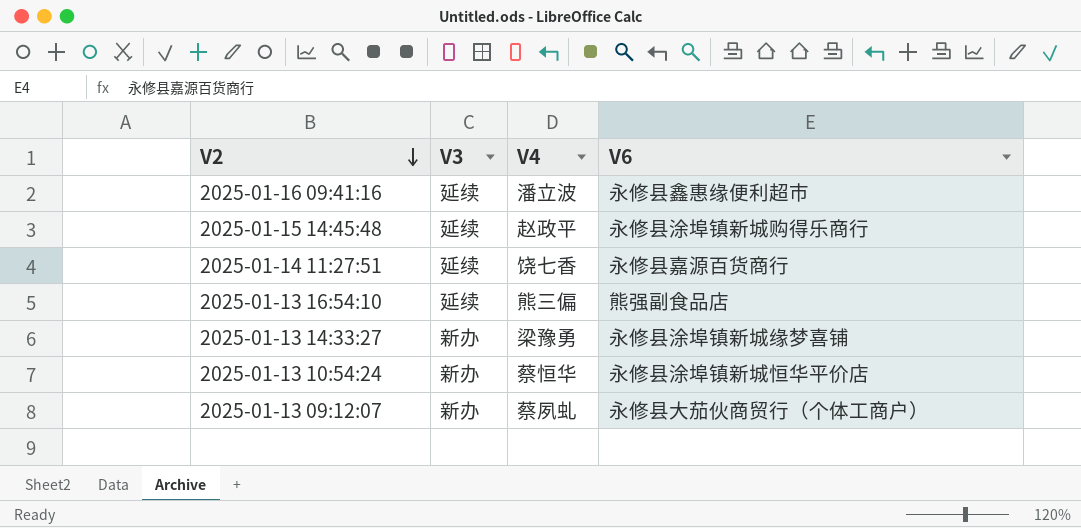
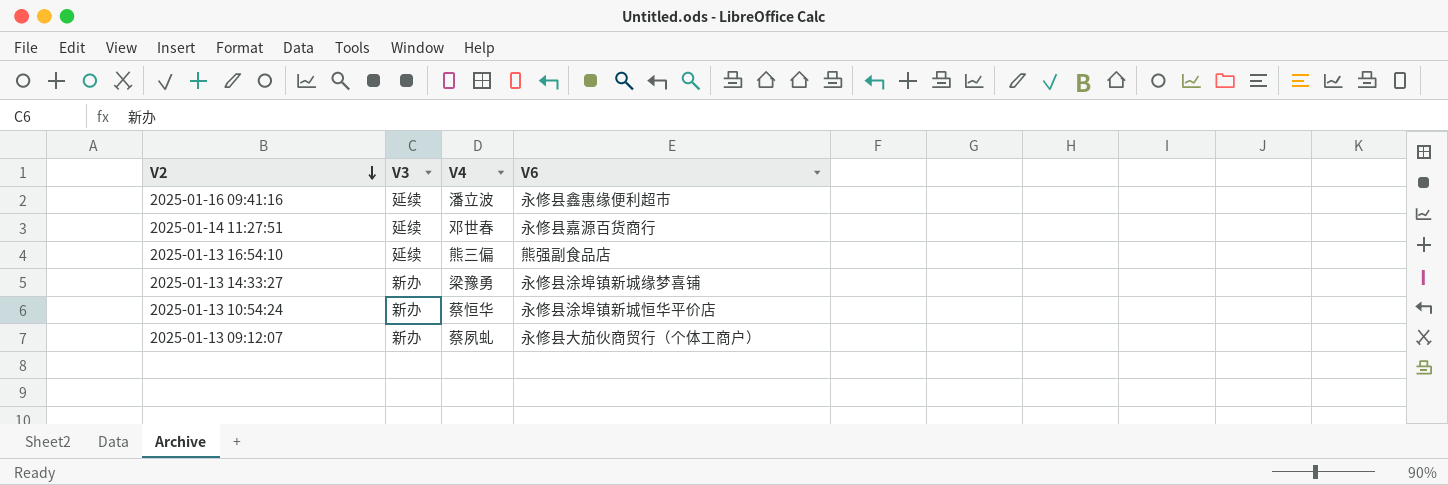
row 2025-01-15 14:45:48: 延续 | 赵政平 | 永修县涂埠镇新城购得乐商行 -> none
2025-01-14 11:27:51 | V4: 饶七香 -> 邓世春

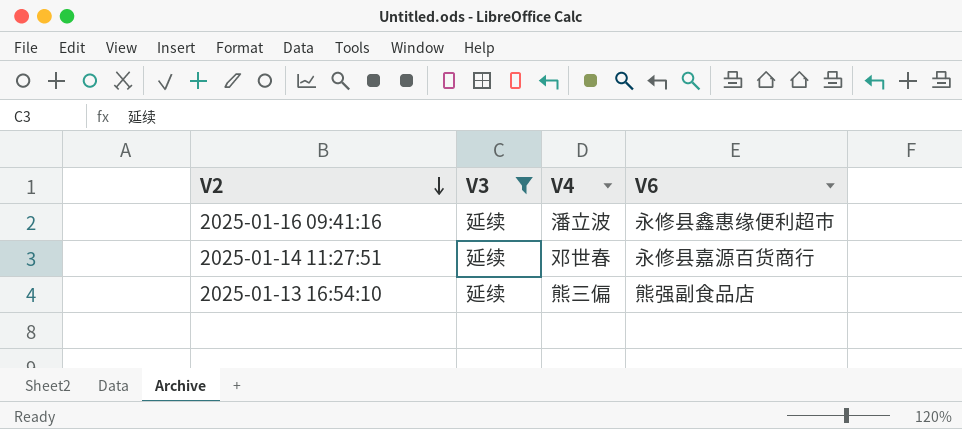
filter: none -> V3 = 延续

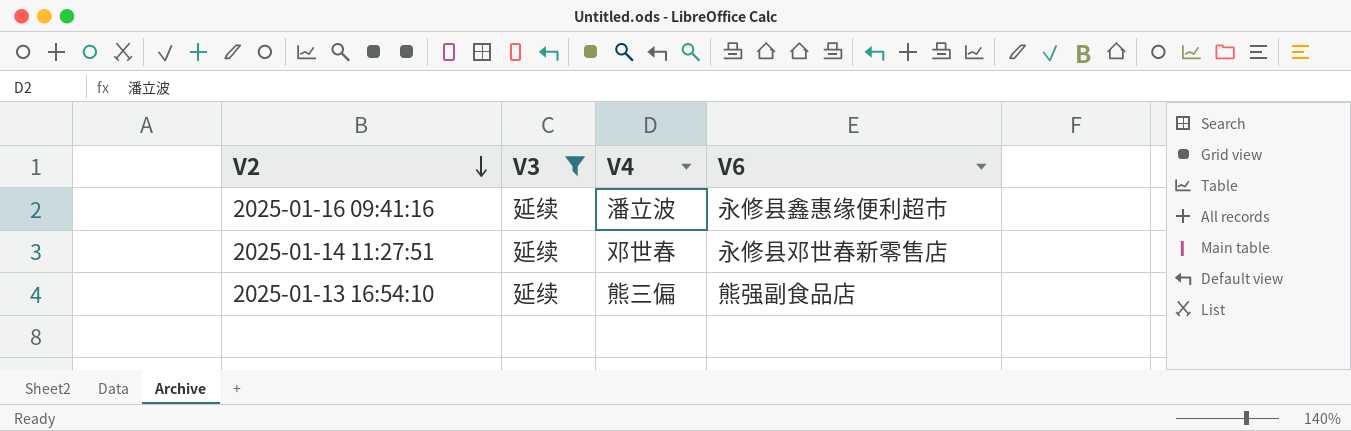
2025-01-14 11:27:51 | V6: 永修县嘉源百货商行 -> 永修县邓世春新零售店

